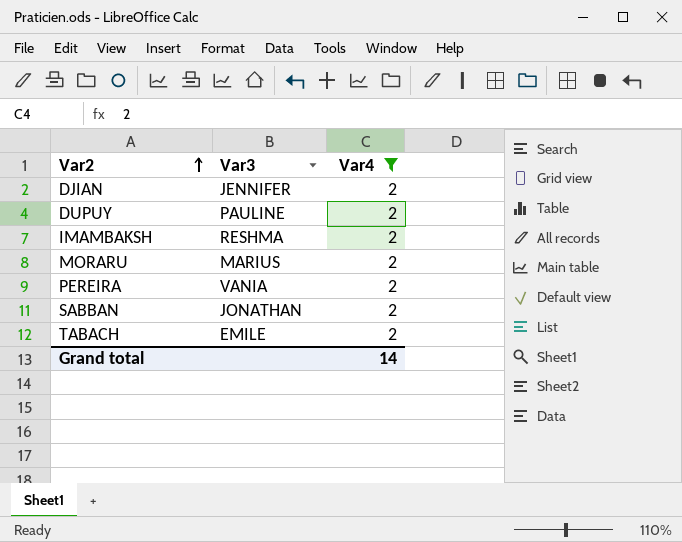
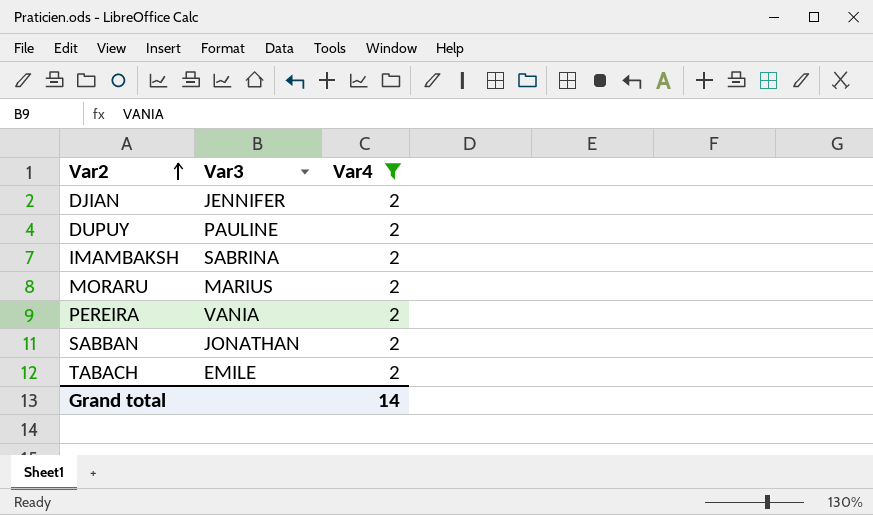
IMAMBAKSH | Var3: RESHMA -> SABRINA

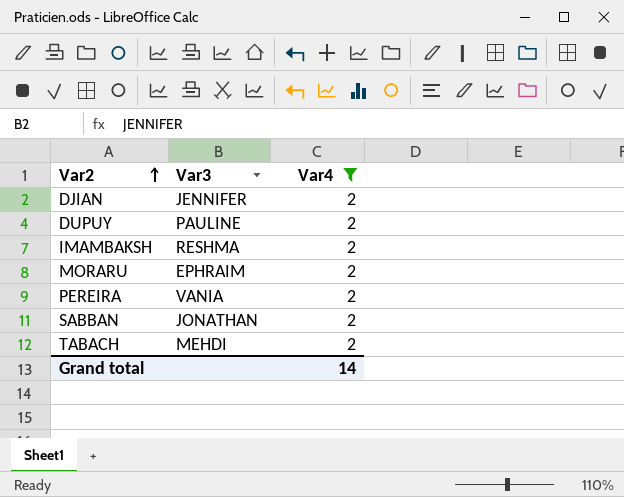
IMAMBAKSH | Var3: SABRINA -> RESHMA
MORARU | Var3: MARIUS -> EPHRAIM
TABACH | Var3: EMILE -> MEHDI

